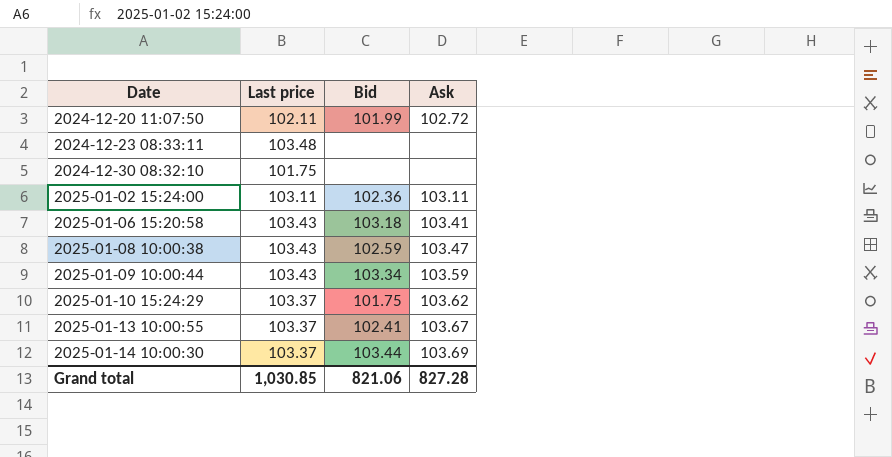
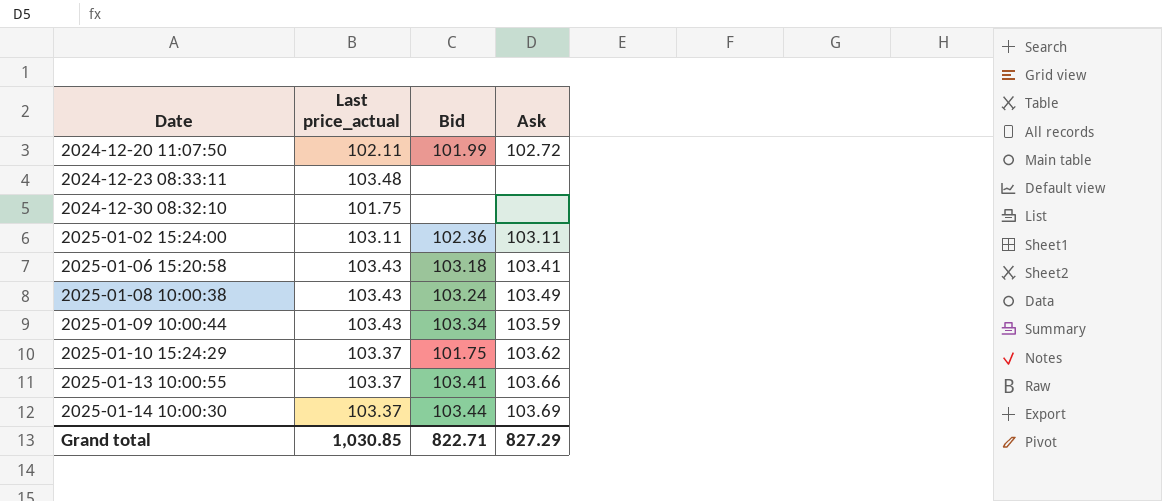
column name: Last price -> Last price_actual
2025-01-08 10:00:38 | Bid: 102.59 -> 103.24
2025-01-08 10:00:38 | Ask: 103.47 -> 103.49
2025-01-13 10:00:55 | Bid: 102.41 -> 103.41
2025-01-13 10:00:55 | Ask: 103.67 -> 103.66
Grand total | Bid: 821.06 -> 822.71
Grand total | Ask: 827.28 -> 827.29

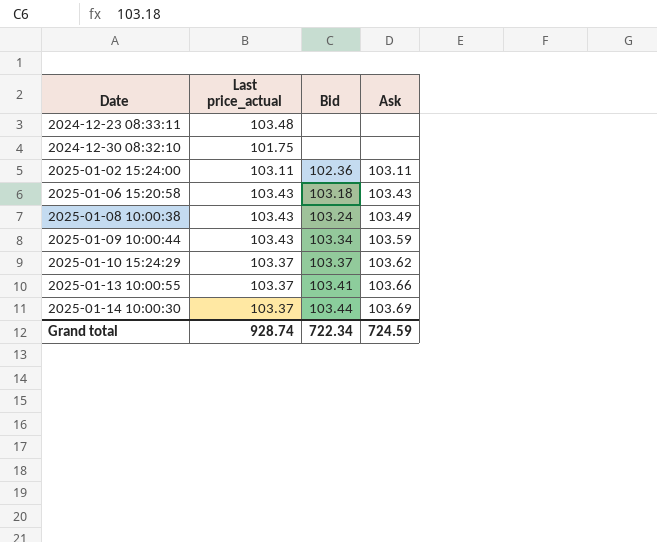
row 2024-12-20 11:07:50: 102.11 | 101.99 | 102.72 -> none
2025-01-06 15:20:58 | Ask: 103.41 -> 103.43
2025-01-10 15:24:29 | Bid: 101.75 -> 103.37
Grand total | Last price_actual: 1,030.85 -> 928.74
Grand total | Bid: 822.71 -> 722.34
Grand total | Ask: 827.29 -> 724.59

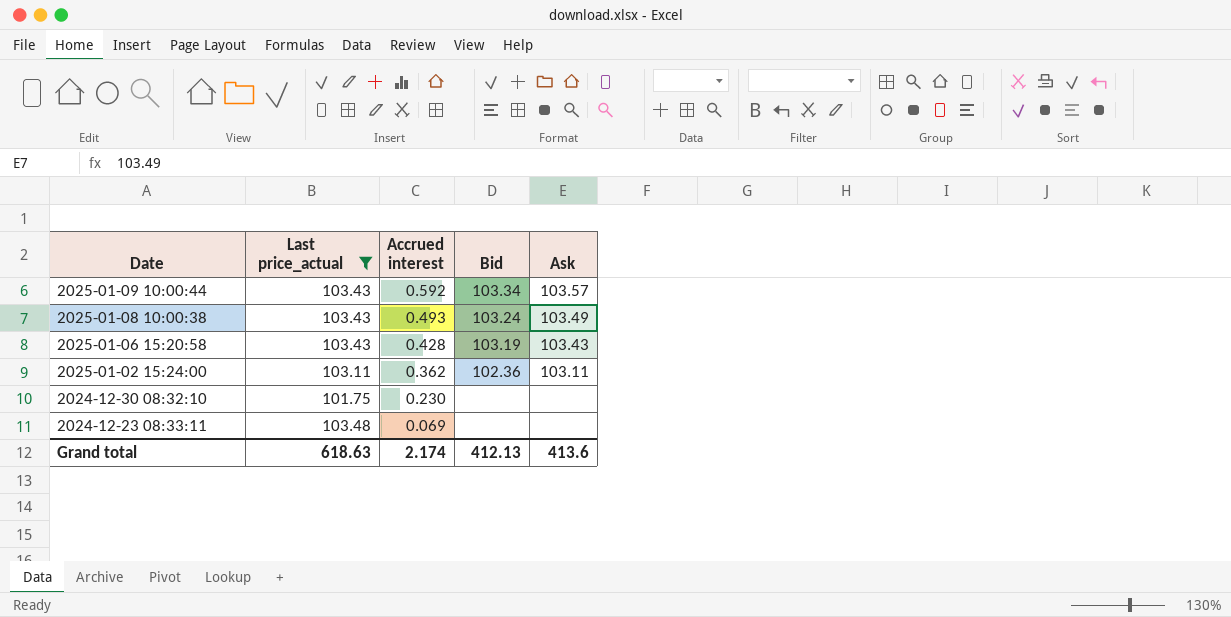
filter: none -> Last price_actual != 103.37
row order: Date ascending -> Date descending
column Accrued interest | position: none -> 3
2025-01-09 10:00:44 | Ask: 103.59 -> 103.57
2025-01-06 15:20:58 | Bid: 103.18 -> 103.19
Grand total | Last price_actual: 928.74 -> 618.63
Grand total | Bid: 722.34 -> 412.13
Grand total | Ask: 724.59 -> 413.6

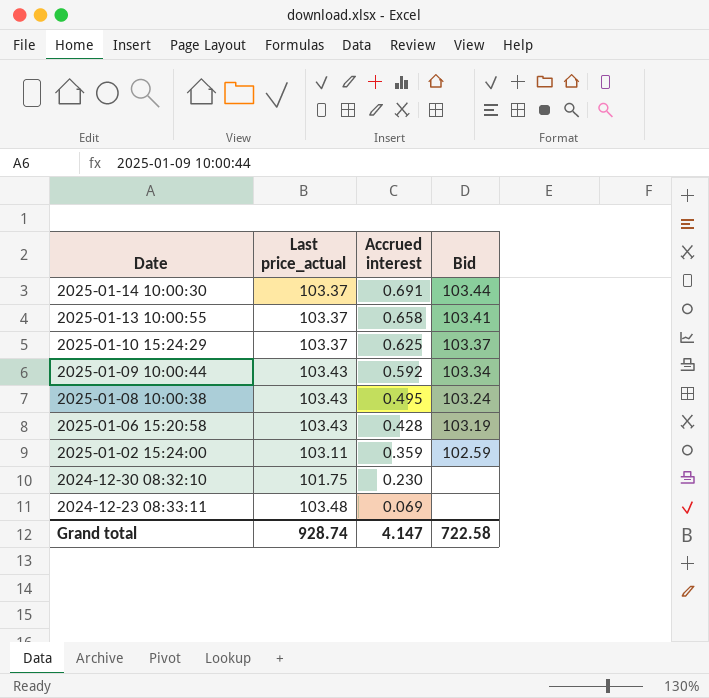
filter: Last price_actual != 103.37 -> none
column Ask | position: 5 -> none
2025-01-08 10:00:38 | Accrued interest: 0.493 -> 0.495
2025-01-02 15:24:00 | Accrued interest: 0.362 -> 0.359
2025-01-02 15:24:00 | Bid: 102.36 -> 102.59
Grand total | Last price_actual: 618.63 -> 928.74
Grand total | Accrued interest: 2.174 -> 4.147
Grand total | Bid: 412.13 -> 722.58

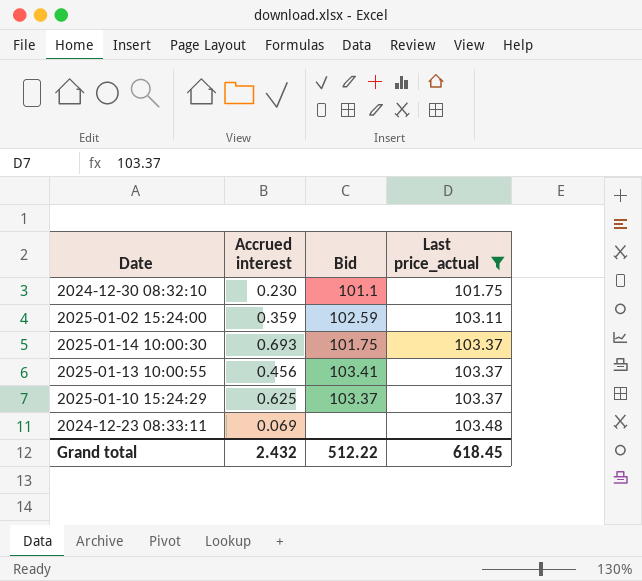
filter: none -> Last price_actual != 103.43
row order: Date descending -> Last price_actual ascending
column Last price_actual | position: 2 -> 4
2024-12-30 08:32:10 | Bid: none -> 101.1
2025-01-14 10:00:30 | Accrued interest: 0.691 -> 0.693
2025-01-14 10:00:30 | Bid: 103.44 -> 101.75
2025-01-13 10:00:55 | Accrued interest: 0.658 -> 0.456
Grand total | Accrued interest: 4.147 -> 2.432
Grand total | Bid: 722.58 -> 512.22
Grand total | Last price_actual: 928.74 -> 618.45

